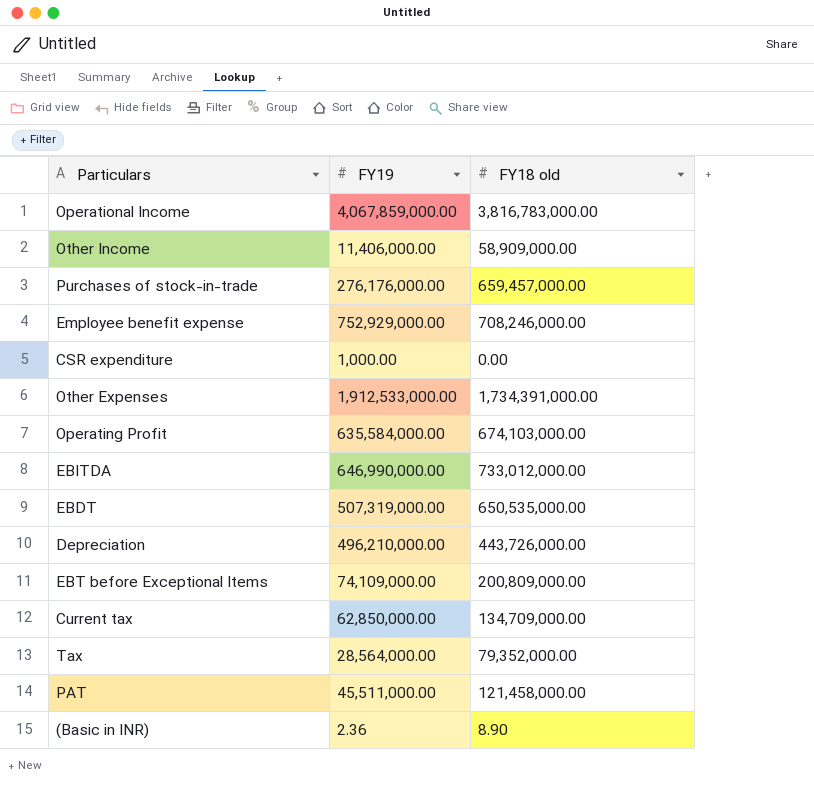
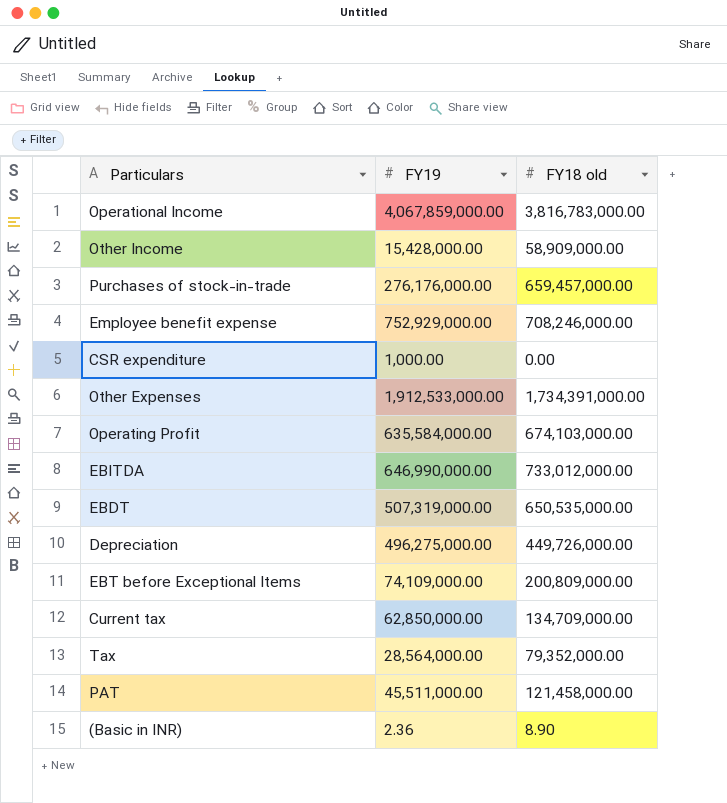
Other Income | FY19: 11,406,000.00 -> 15,428,000.00
Depreciation | FY19: 496,210,000.00 -> 496,275,000.00
Depreciation | FY18 old: 443,726,000.00 -> 449,726,000.00

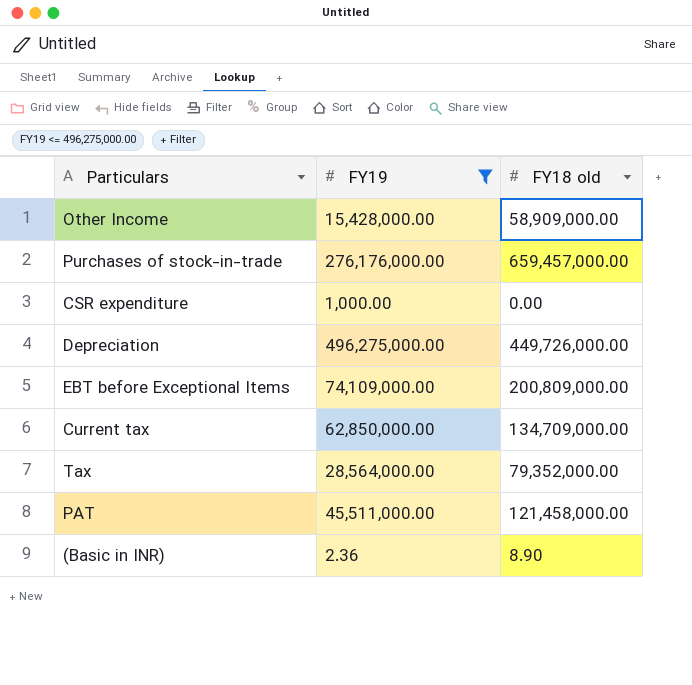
filter: none -> FY19 <= 496,275,000.00

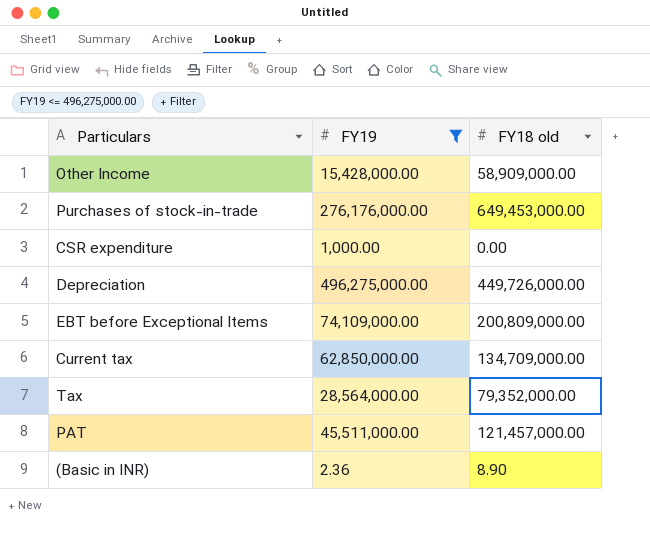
Purchases of stock-in-trade | FY18 old: 659,457,000.00 -> 649,453,000.00
PAT | FY18 old: 121,458,000.00 -> 121,457,000.00

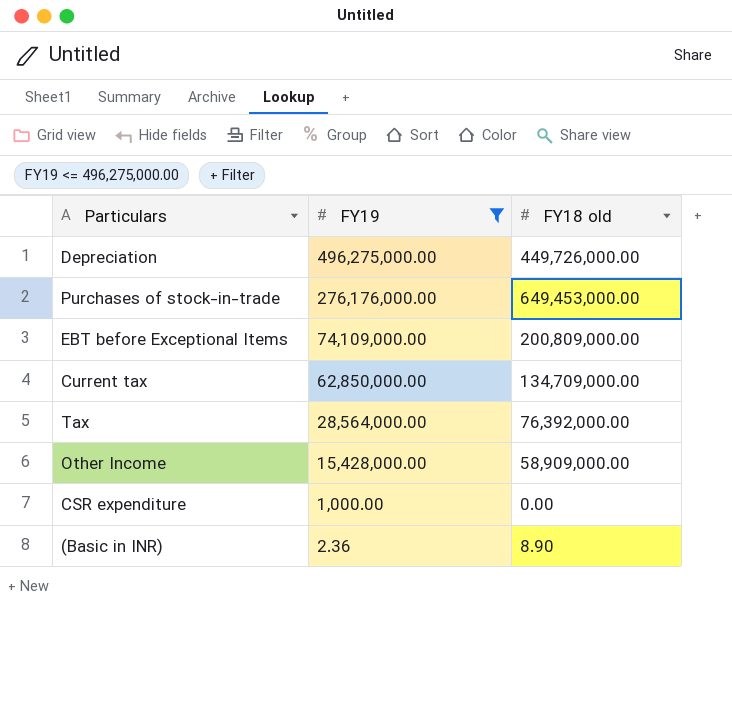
row order: none -> FY19 descending
row PAT: 45,511,000.00 | 121,457,000.00 -> none
Tax | FY18 old: 79,352,000.00 -> 76,392,000.00

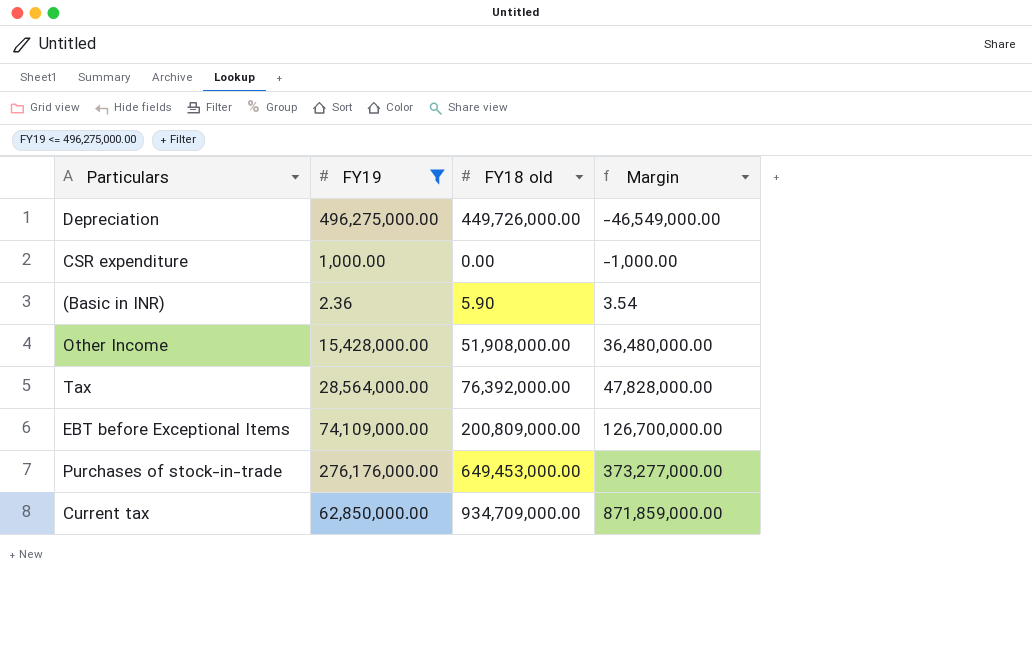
row order: FY19 descending -> Margin ascending
column Margin | formula: none -> [FY18 old] - [FY19]
(Basic in INR) | FY18 old: 8.90 -> 5.90
Other Income | FY18 old: 58,909,000.00 -> 51,908,000.00
Current tax | FY18 old: 134,709,000.00 -> 934,709,000.00

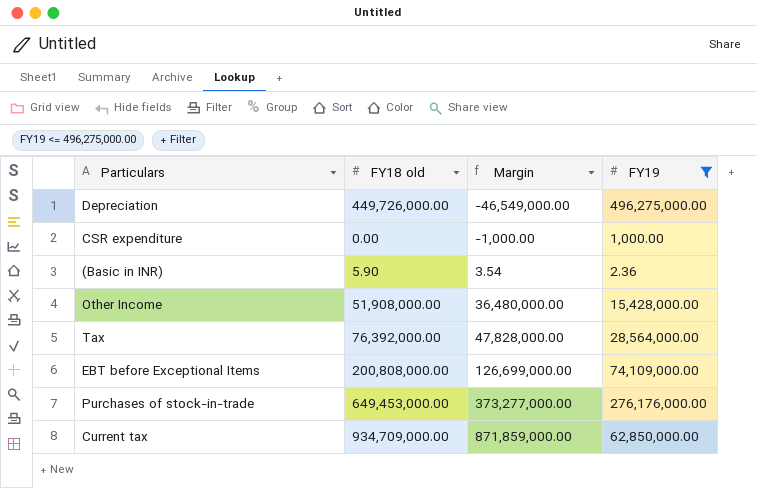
column FY19 | position: 2 -> 4
EBT before Exceptional Items | FY18 old: 200,809,000.00 -> 200,808,000.00
EBT before Exceptional Items | Margin: 126,700,000.00 -> 126,699,000.00

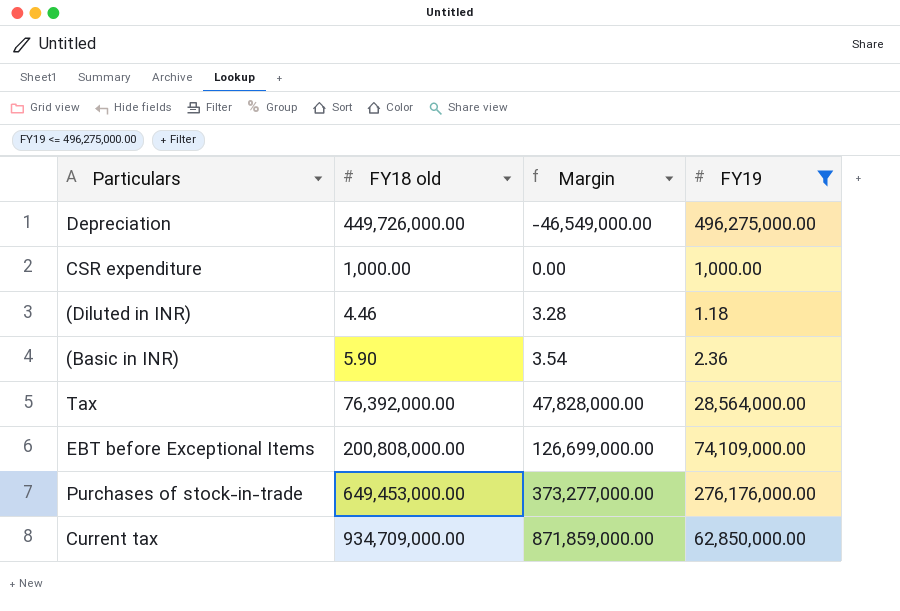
row Other Income: 51,908,000.00 | 36,480,000.00 | 15,428,000.00 -> none
CSR expenditure | FY18 old: 0.00 -> 1,000.00
CSR expenditure | Margin: -1,000.00 -> 0.00
row (Diluted in INR): none -> 4.46 | 3.28 | 1.18

